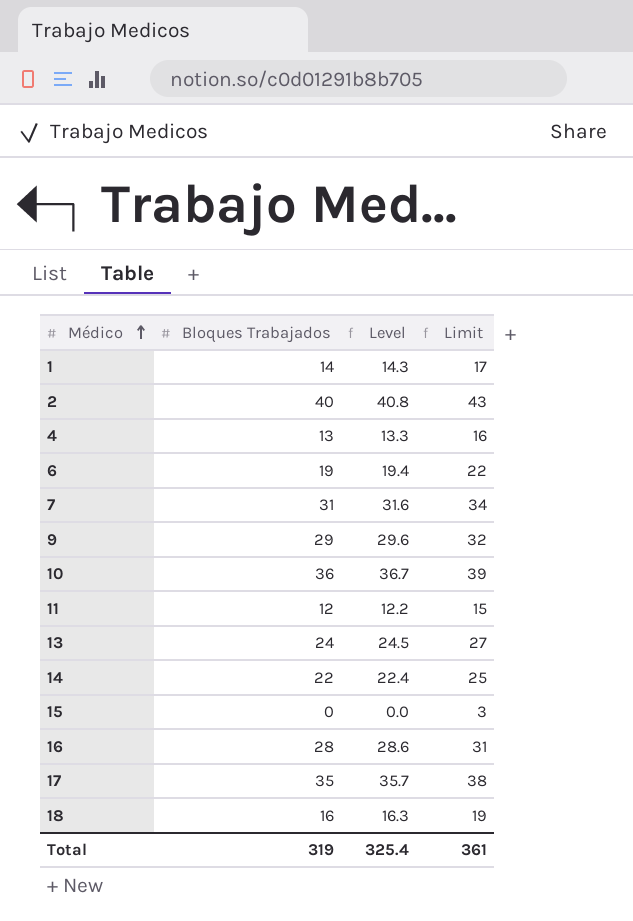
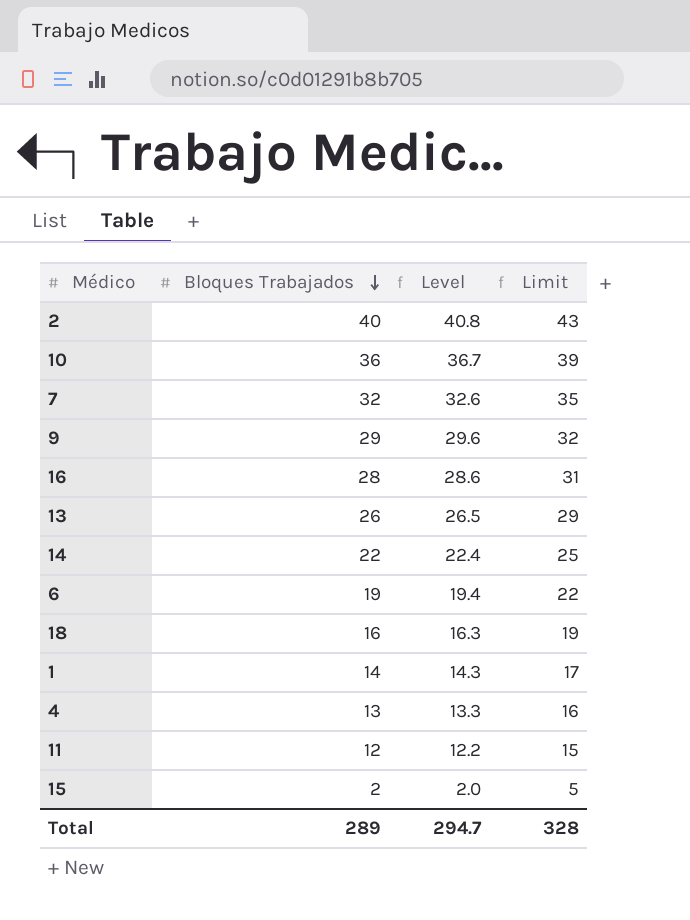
row order: Médico ascending -> Bloques Trabajados descending
row 17: 35 | 35.7 | 38 -> none
7 | Bloques Trabajados: 31 -> 32
7 | Level: 31.6 -> 32.6
7 | Limit: 34 -> 35
13 | Bloques Trabajados: 24 -> 26
13 | Level: 24.5 -> 26.5
13 | Limit: 27 -> 29
15 | Bloques Trabajados: 0 -> 2
15 | Level: 0.0 -> 2.0
15 | Limit: 3 -> 5
Total | Bloques Trabajados: 319 -> 289
Total | Level: 325.4 -> 294.7
Total | Limit: 361 -> 328

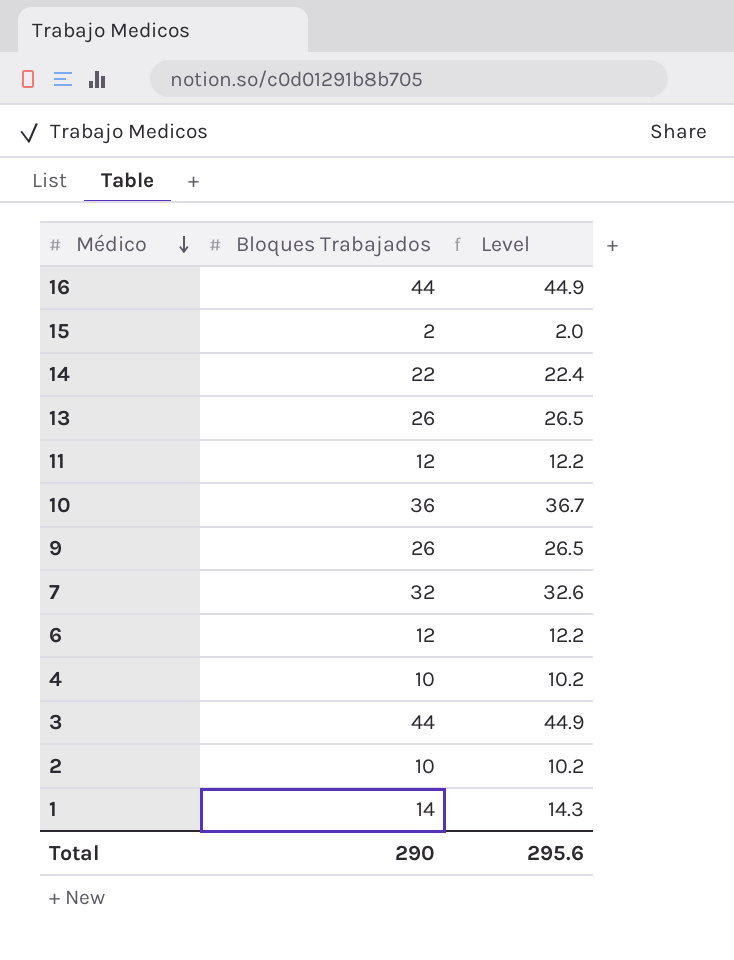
row order: Bloques Trabajados descending -> Médico descending
column Limit | formula: [Bloques Trabajados] + 3 -> none
row 18: 16 | 16.3 | 19 -> none
16 | Bloques Trabajados: 28 -> 44
16 | Level: 28.6 -> 44.9
9 | Bloques Trabajados: 29 -> 26
9 | Level: 29.6 -> 26.5
6 | Bloques Trabajados: 19 -> 12
6 | Level: 19.4 -> 12.2
4 | Bloques Trabajados: 13 -> 10
4 | Level: 13.3 -> 10.2
row 3: none -> 44 | 44.9
2 | Bloques Trabajados: 40 -> 10
2 | Level: 40.8 -> 10.2
Total | Bloques Trabajados: 289 -> 290
Total | Level: 294.7 -> 295.6

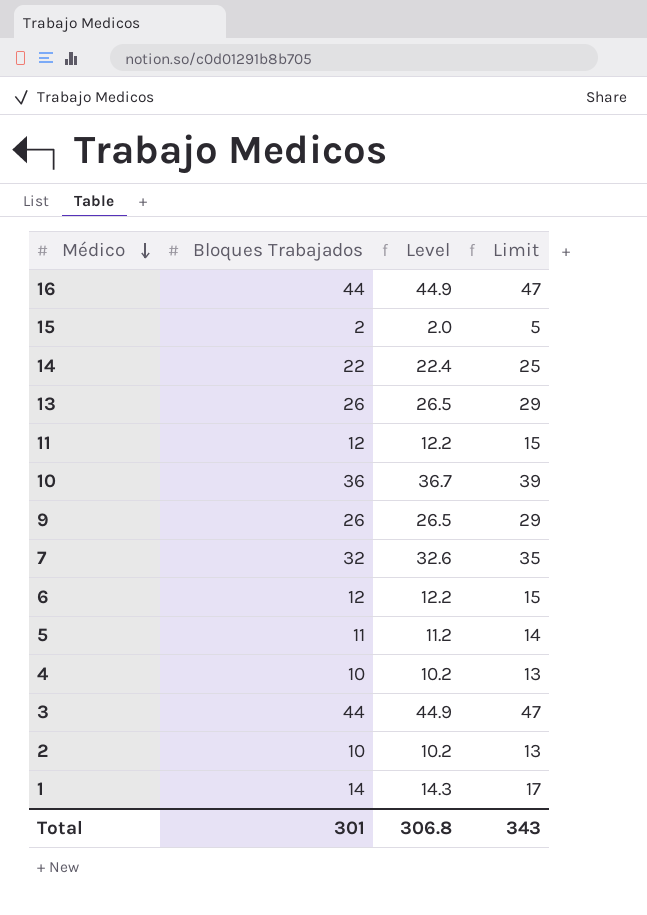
column Limit | formula: none -> [Bloques Trabajados] + 3
row 5: none -> 11 | 11.2 | 14
Total | Bloques Trabajados: 290 -> 301
Total | Level: 295.6 -> 306.8

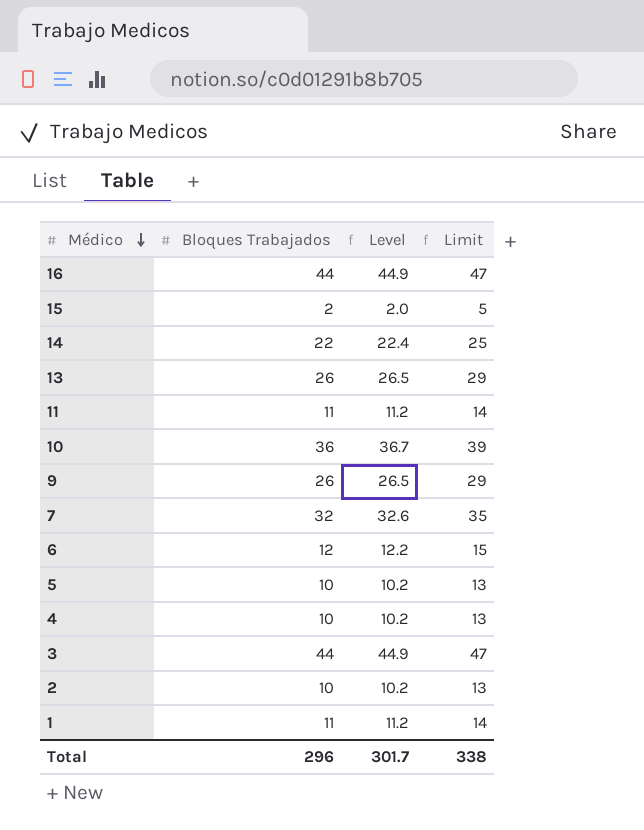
11 | Bloques Trabajados: 12 -> 11
11 | Level: 12.2 -> 11.2
11 | Limit: 15 -> 14
5 | Bloques Trabajados: 11 -> 10
5 | Level: 11.2 -> 10.2
5 | Limit: 14 -> 13
1 | Bloques Trabajados: 14 -> 11
1 | Level: 14.3 -> 11.2
1 | Limit: 17 -> 14
Total | Bloques Trabajados: 301 -> 296
Total | Level: 306.8 -> 301.7
Total | Limit: 343 -> 338

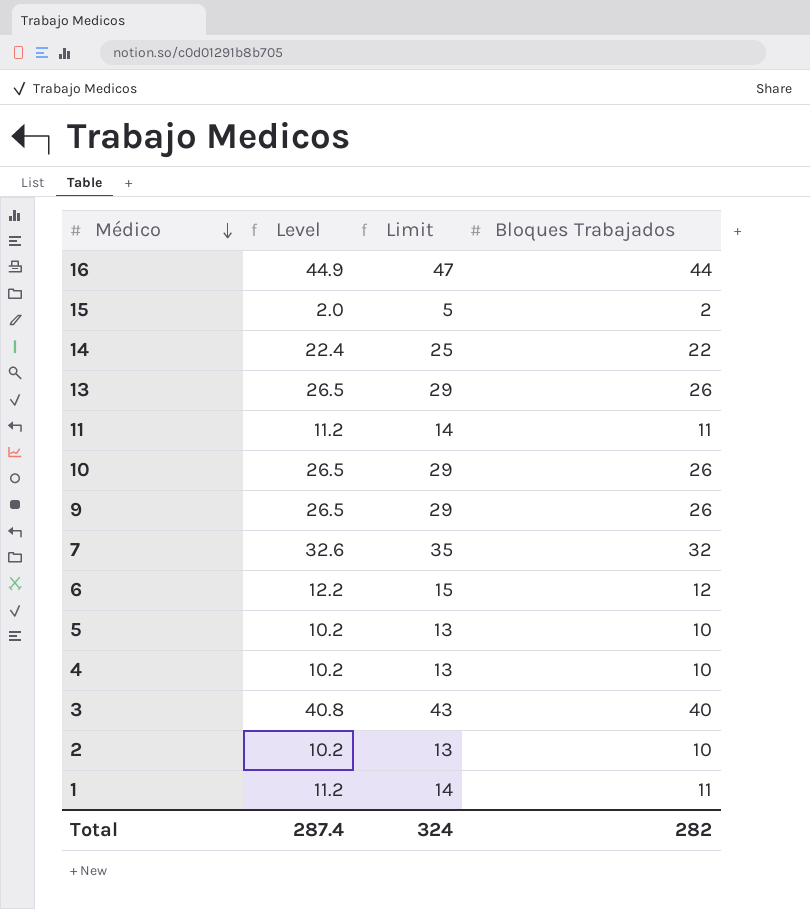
column Bloques Trabajados | position: 2 -> 4
10 | Level: 36.7 -> 26.5
10 | Limit: 39 -> 29
10 | Bloques Trabajados: 36 -> 26
3 | Level: 44.9 -> 40.8
3 | Limit: 47 -> 43
3 | Bloques Trabajados: 44 -> 40
Total | Level: 301.7 -> 287.4
Total | Limit: 338 -> 324
Total | Bloques Trabajados: 296 -> 282

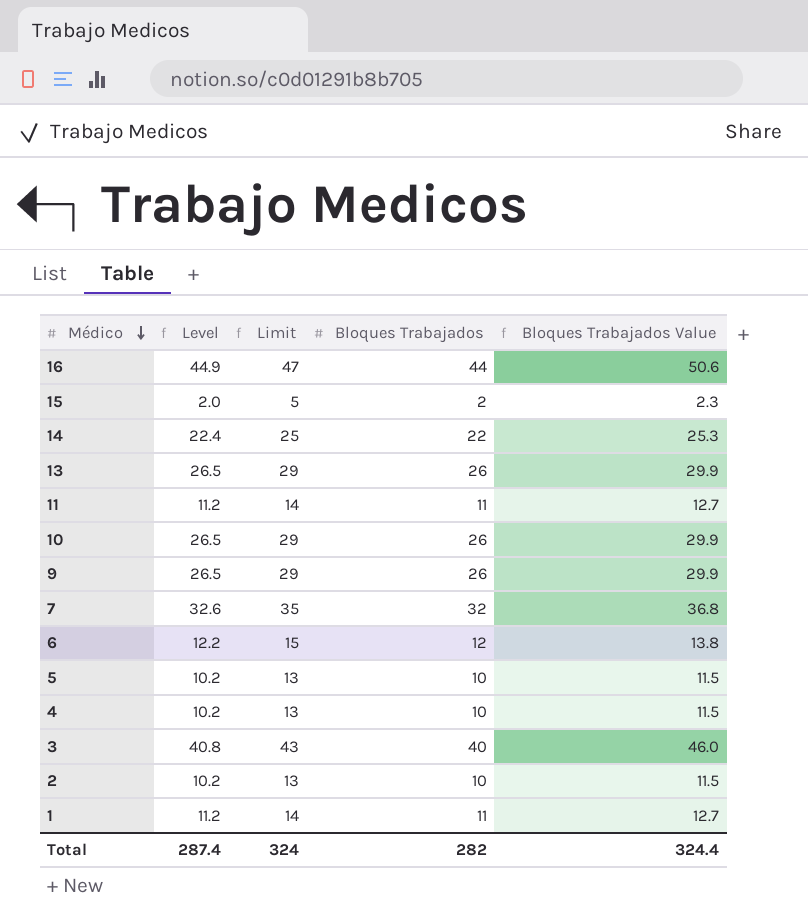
column Bloques Trabajados Value | formula: none -> [Bloques Trabajados] * 1.15

